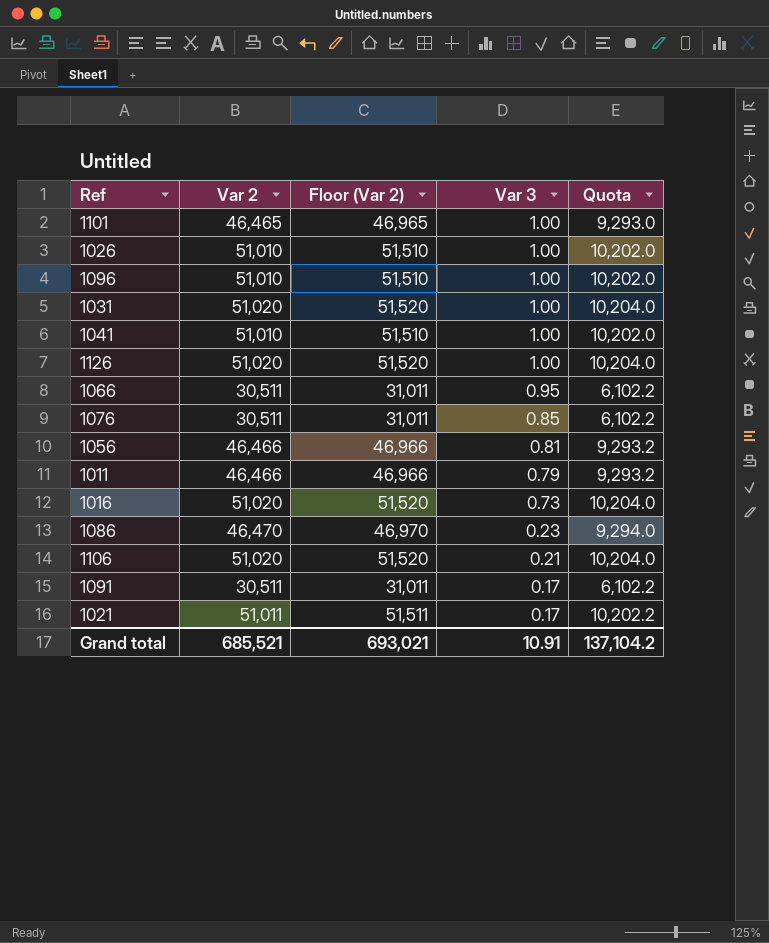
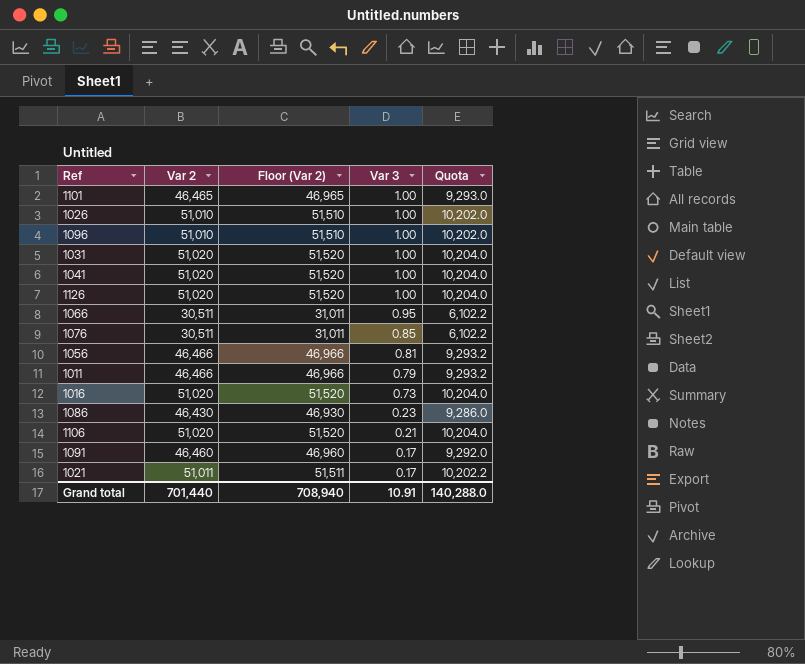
1041 | Var 2: 51,010 -> 51,020
1041 | Floor (Var 2): 51,510 -> 51,520
1041 | Quota: 10,202.0 -> 10,204.0
1086 | Var 2: 46,470 -> 46,430
1086 | Floor (Var 2): 46,970 -> 46,930
1086 | Quota: 9,294.0 -> 9,286.0
1091 | Var 2: 30,511 -> 46,460
1091 | Floor (Var 2): 31,011 -> 46,960
1091 | Quota: 6,102.2 -> 9,292.0
Grand total | Var 2: 685,521 -> 701,440
Grand total | Floor (Var 2): 693,021 -> 708,940
Grand total | Quota: 137,104.2 -> 140,288.0

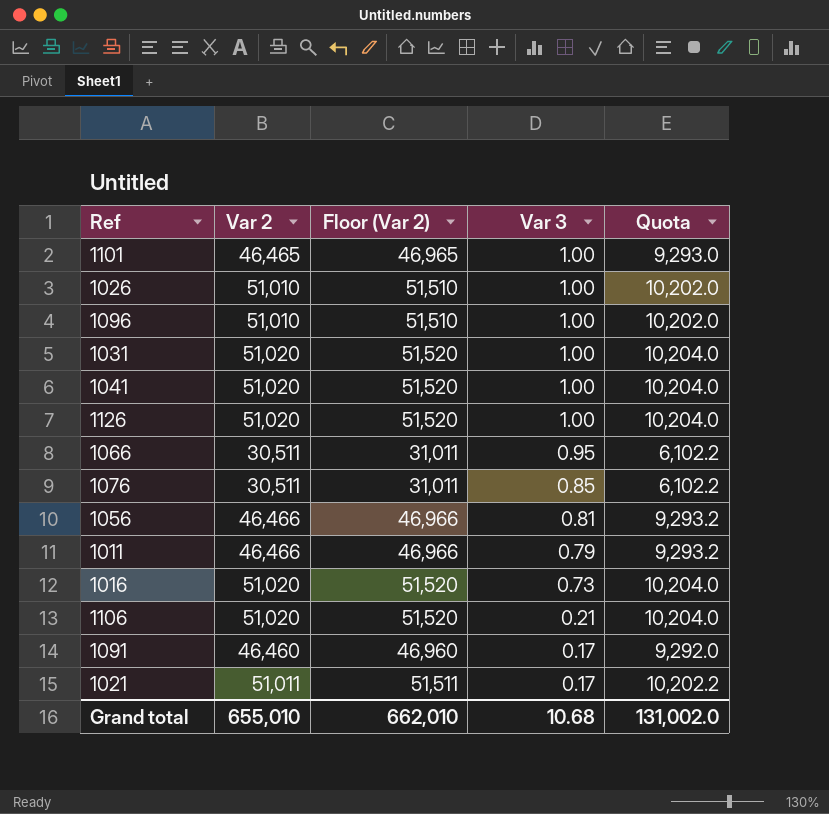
row 1086: 46,430 | 46,930 | 0.23 | 9,286.0 -> none
Grand total | Var 2: 701,440 -> 655,010
Grand total | Floor (Var 2): 708,940 -> 662,010
Grand total | Var 3: 10.91 -> 10.68
Grand total | Quota: 140,288.0 -> 131,002.0

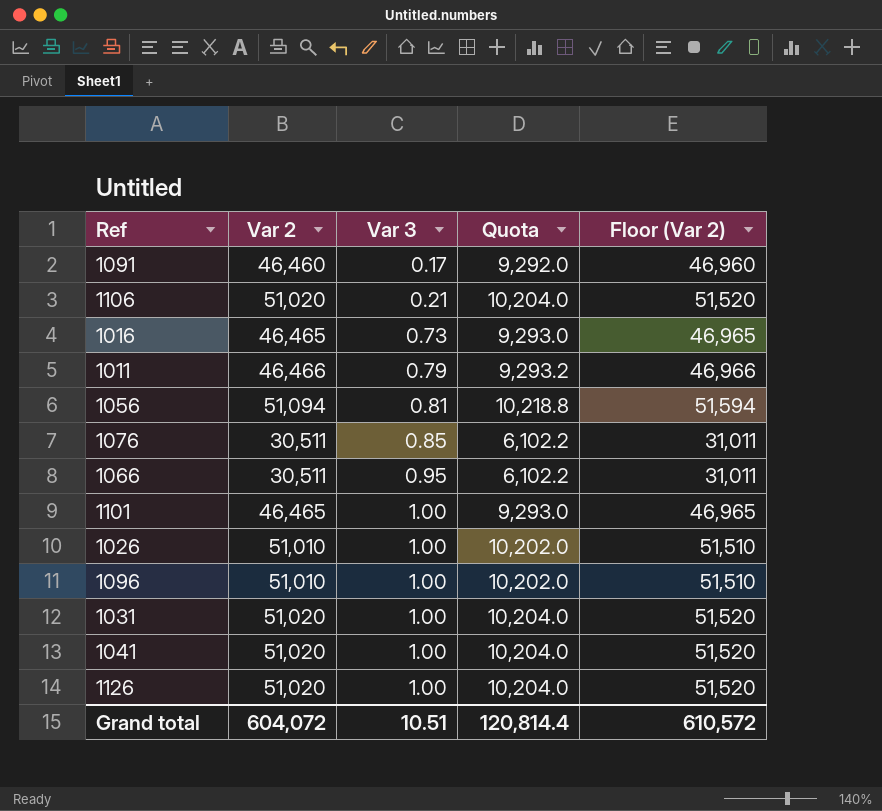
row order: Var 3 descending -> Var 3 ascending
column Floor (Var 2) | position: 3 -> 5
row 1021: 51,011 | 51,511 | 0.17 | 10,202.2 -> none
1016 | Var 2: 51,020 -> 46,465
1016 | Quota: 10,204.0 -> 9,293.0
1016 | Floor (Var 2): 51,520 -> 46,965
1056 | Var 2: 46,466 -> 51,094
1056 | Quota: 9,293.2 -> 10,218.8
1056 | Floor (Var 2): 46,966 -> 51,594
Grand total | Var 2: 655,010 -> 604,072
Grand total | Var 3: 10.68 -> 10.51
Grand total | Quota: 131,002.0 -> 120,814.4
Grand total | Floor (Var 2): 662,010 -> 610,572

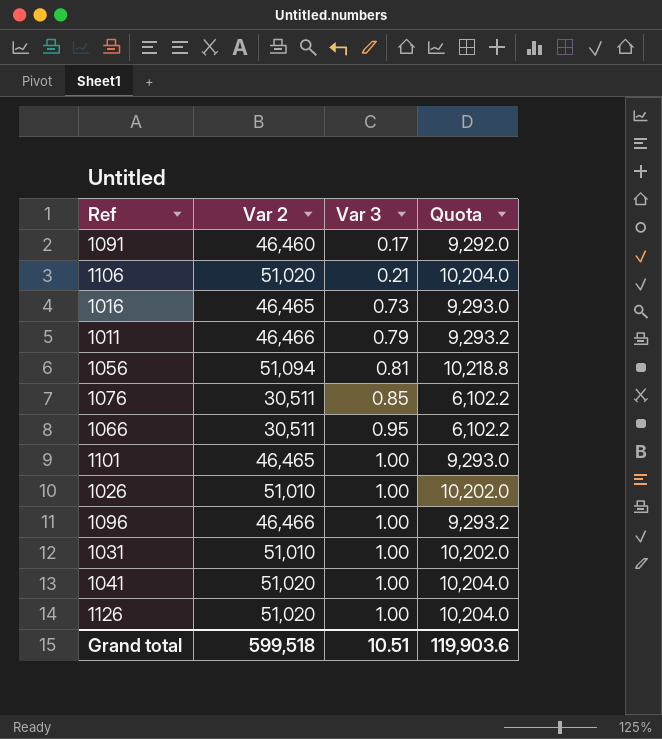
column Floor (Var 2) | formula: [Var 2] + 500 -> none
1096 | Var 2: 51,010 -> 46,466
1096 | Quota: 10,202.0 -> 9,293.2
1031 | Var 2: 51,020 -> 51,010
1031 | Quota: 10,204.0 -> 10,202.0
Grand total | Var 2: 604,072 -> 599,518
Grand total | Quota: 120,814.4 -> 119,903.6

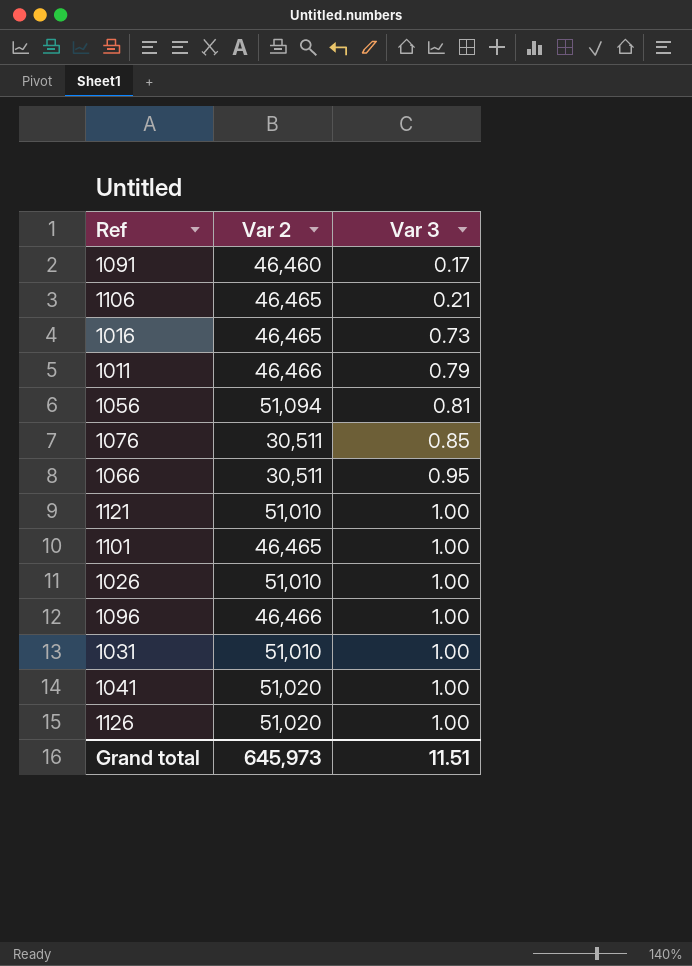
column Quota | formula: [Var 2] * 0.2 -> none
1106 | Var 2: 51,020 -> 46,465
row 1121: none -> 51,010 | 1.00
Grand total | Var 2: 599,518 -> 645,973
Grand total | Var 3: 10.51 -> 11.51

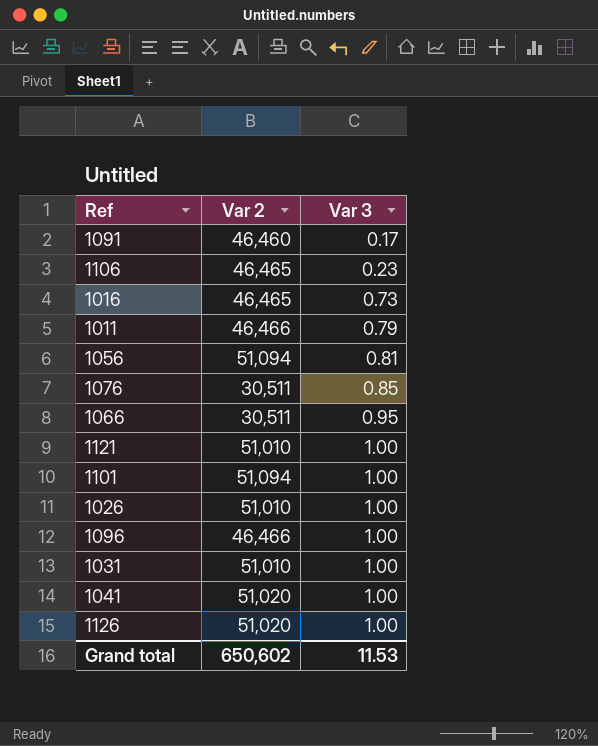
1106 | Var 3: 0.21 -> 0.23
1101 | Var 2: 46,465 -> 51,094
Grand total | Var 2: 645,973 -> 650,602
Grand total | Var 3: 11.51 -> 11.53

